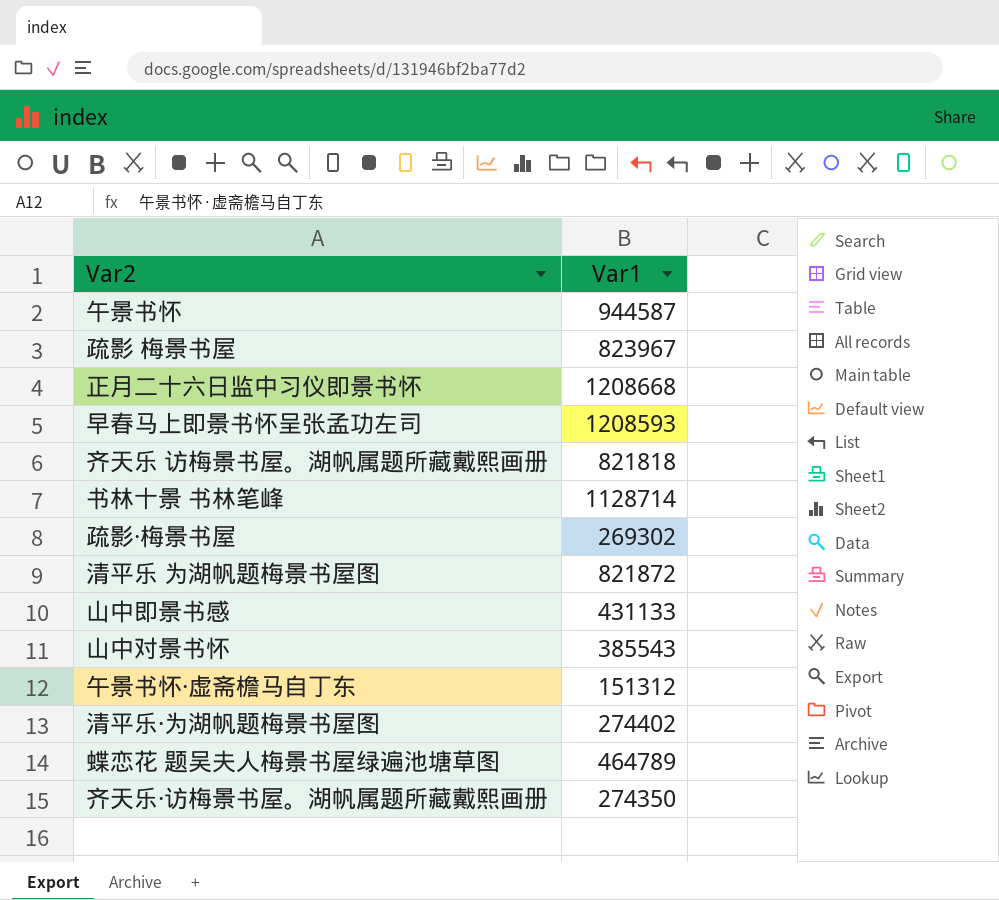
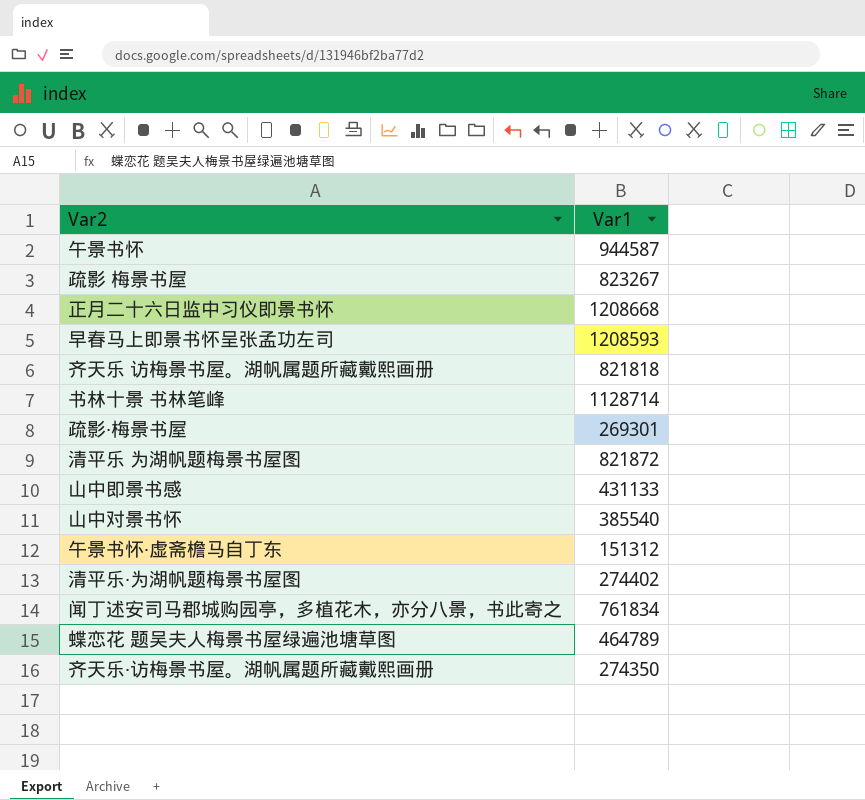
疏影 梅景书屋 | Var1: 823967 -> 823267
疏影·梅景书屋 | Var1: 269302 -> 269301
山中对景书怀 | Var1: 385543 -> 385540
row 闻丁述安司马郡城购园亭，多植花木，亦分八景，书此寄之: none -> 761834

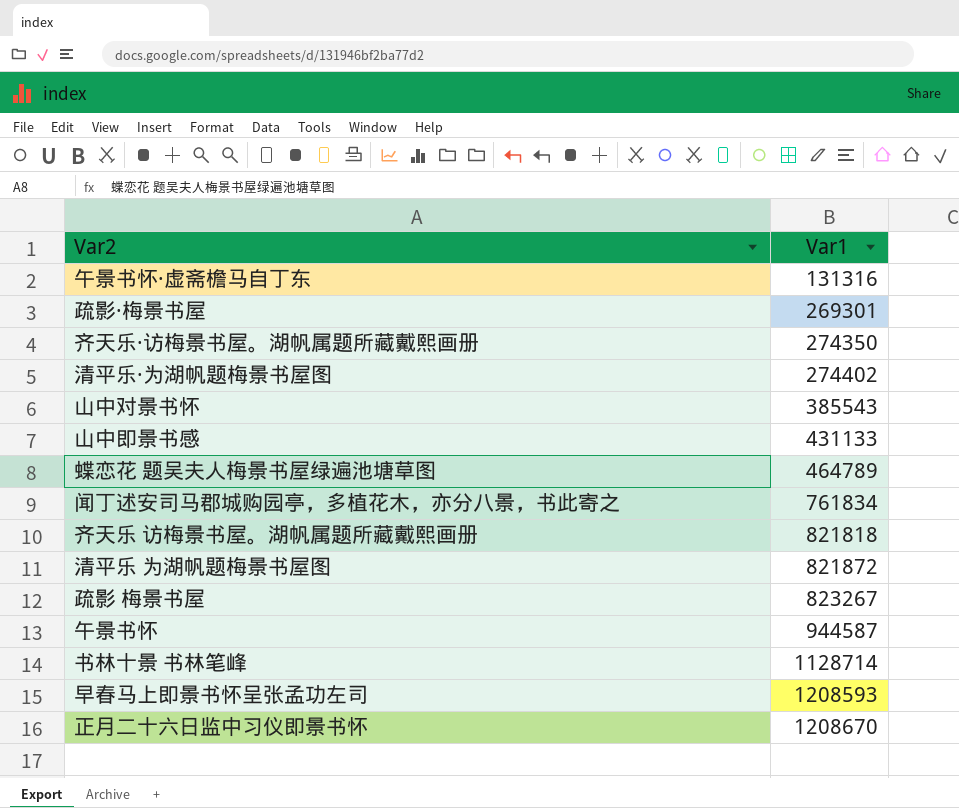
row order: none -> Var1 ascending
午景书怀·虚斋檐马自丁东 | Var1: 151312 -> 131316
山中对景书怀 | Var1: 385540 -> 385543
正月二十六日监中习仪即景书怀 | Var1: 1208668 -> 1208670

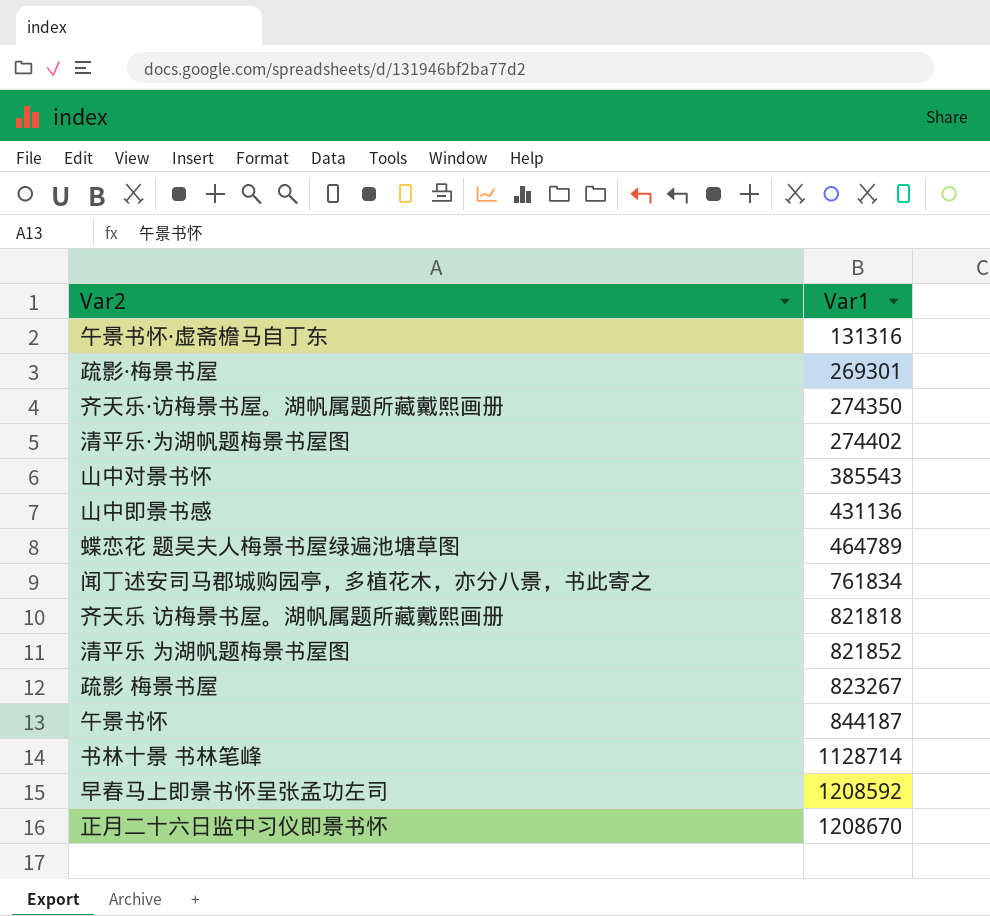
山中即景书感 | Var1: 431133 -> 431136
清平乐 为湖帆题梅景书屋图 | Var1: 821872 -> 821852
午景书怀 | Var1: 944587 -> 844187
早春马上即景书怀呈张孟功左司 | Var1: 1208593 -> 1208592

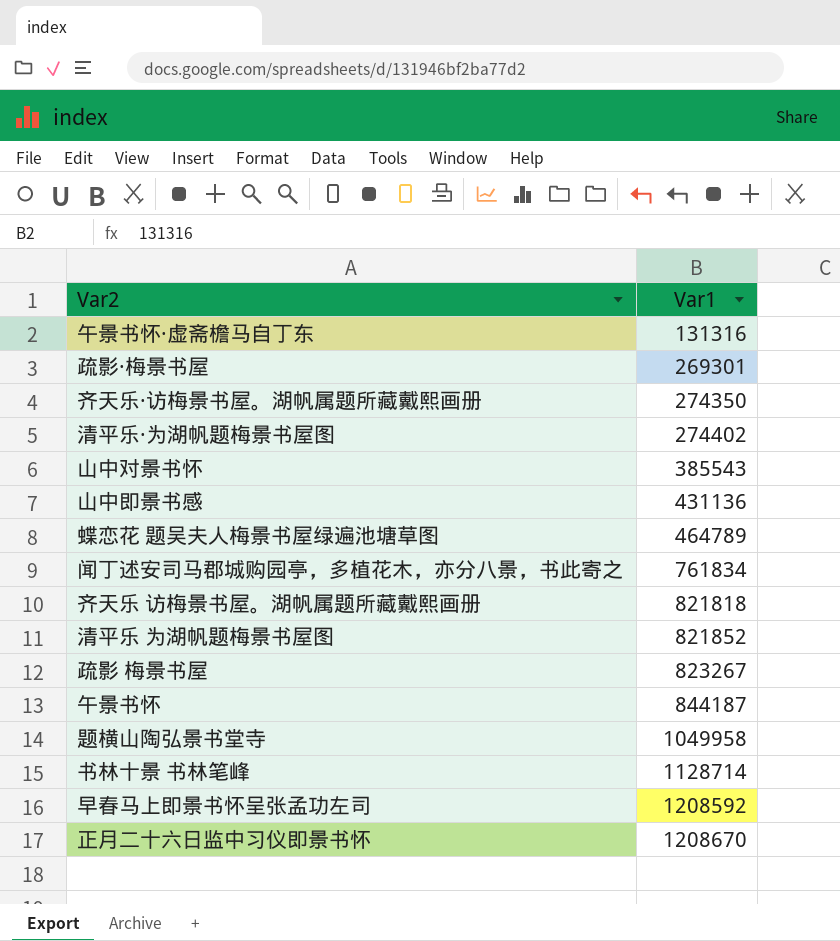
row 题横山陶弘景书堂寺: none -> 1049958

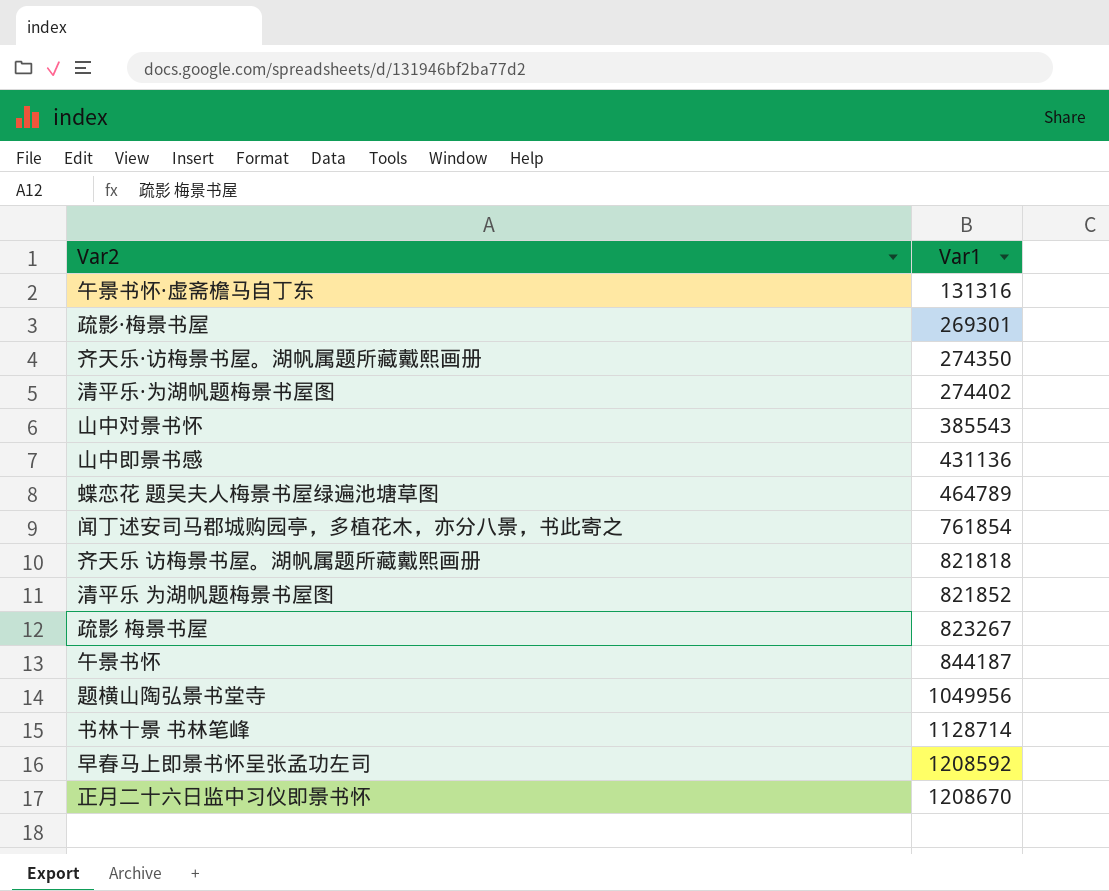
闻丁述安司马郡城购园亭，多植花木，亦分八景，书此寄之 | Var1: 761834 -> 761854
题横山陶弘景书堂寺 | Var1: 1049958 -> 1049956

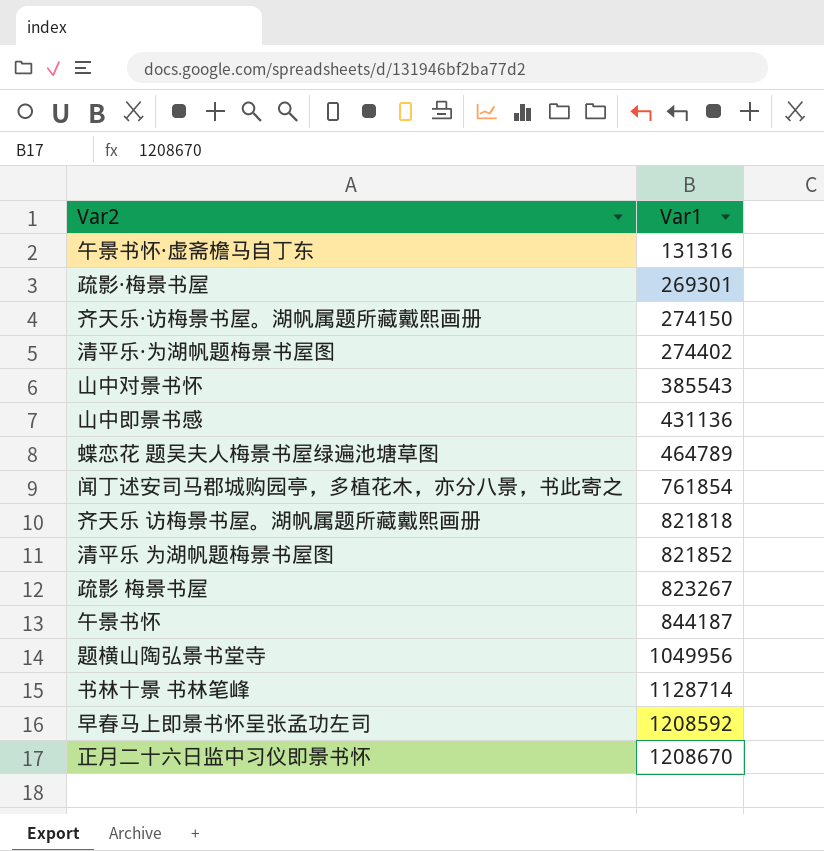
齐天乐·访梅景书屋。湖帆属题所藏戴熙画册 | Var1: 274350 -> 274150

